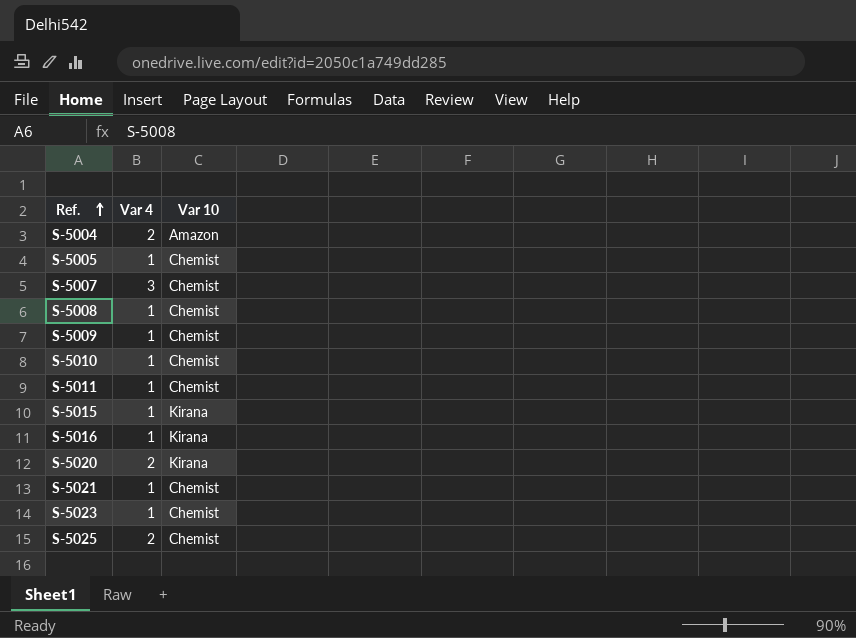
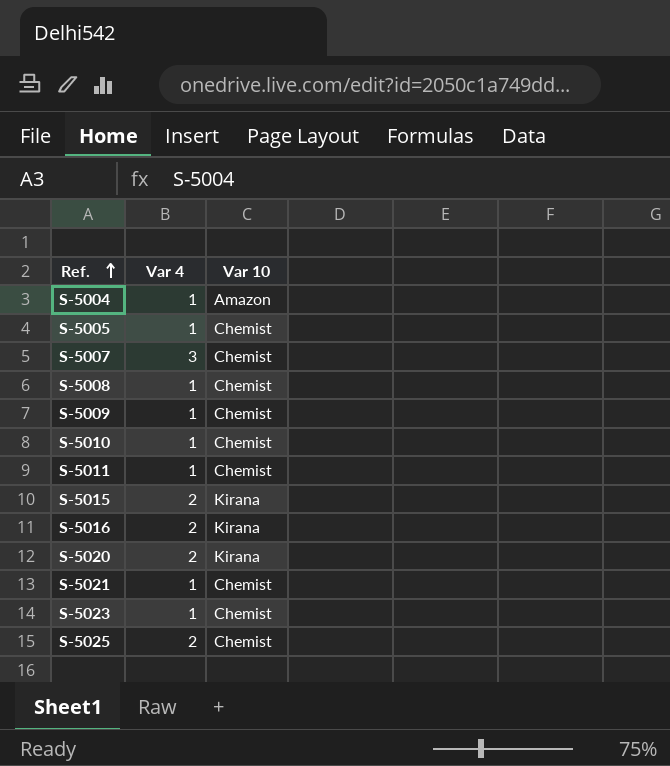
S-5004 | Var 4: 2 -> 1
S-5015 | Var 4: 1 -> 2
S-5016 | Var 4: 1 -> 2

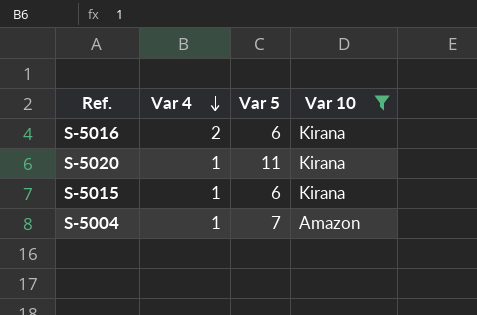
filter: none -> Var 10 != Chemist
row order: Ref. ascending -> Var 4 descending
column Var 5 | position: none -> 3
S-5020 | Var 4: 2 -> 1
S-5015 | Var 4: 2 -> 1

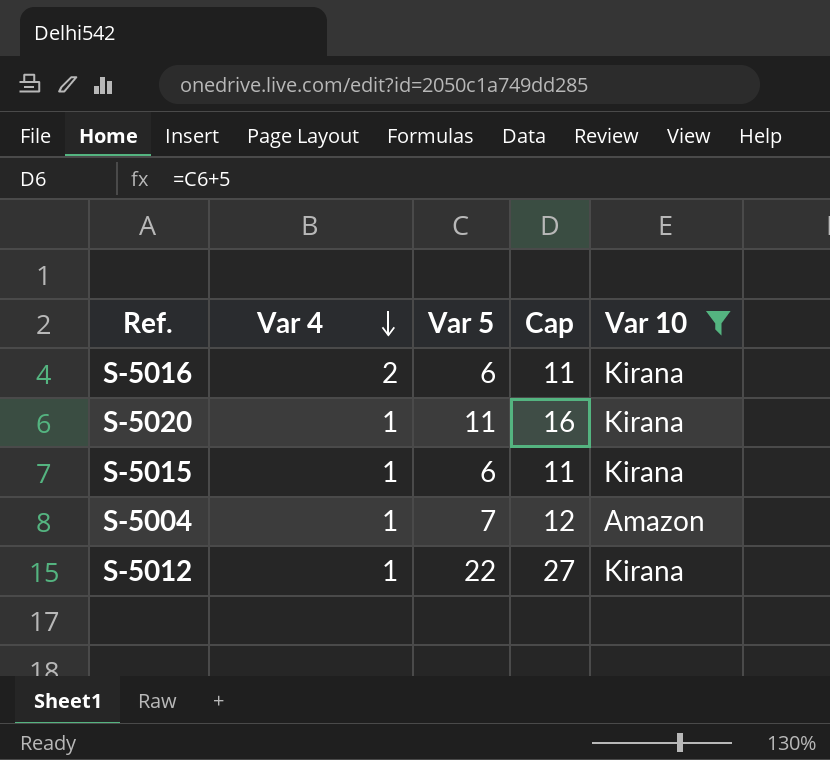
column Cap | formula: none -> [Var 5] + 5
row S-5012: none -> 1 | 22 | 27 | Kirana

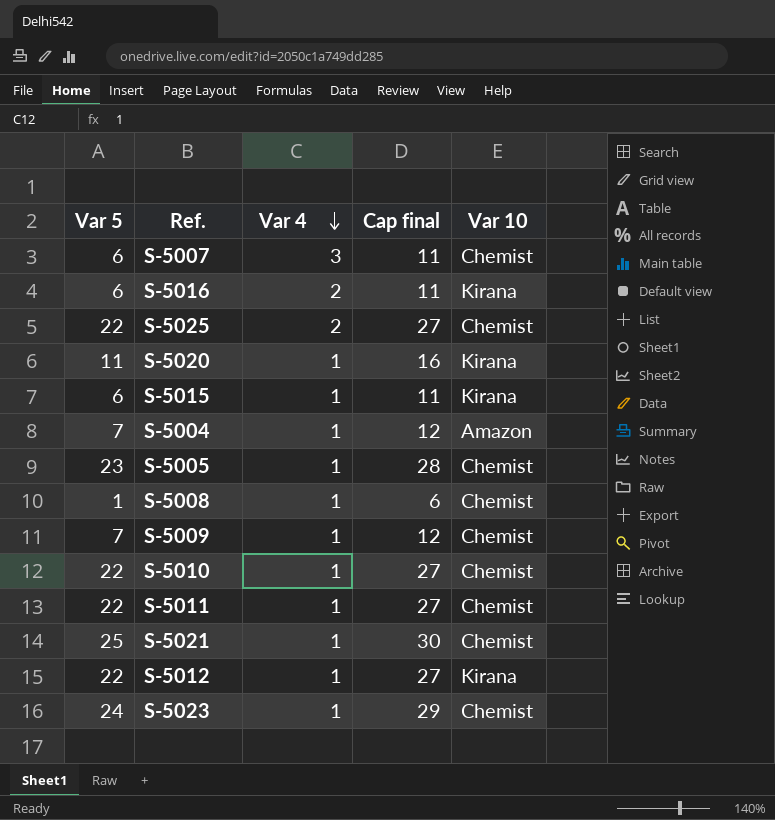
filter: Var 10 != Chemist -> none
column Var 5 | position: 3 -> 1
column name: Cap -> Cap final

